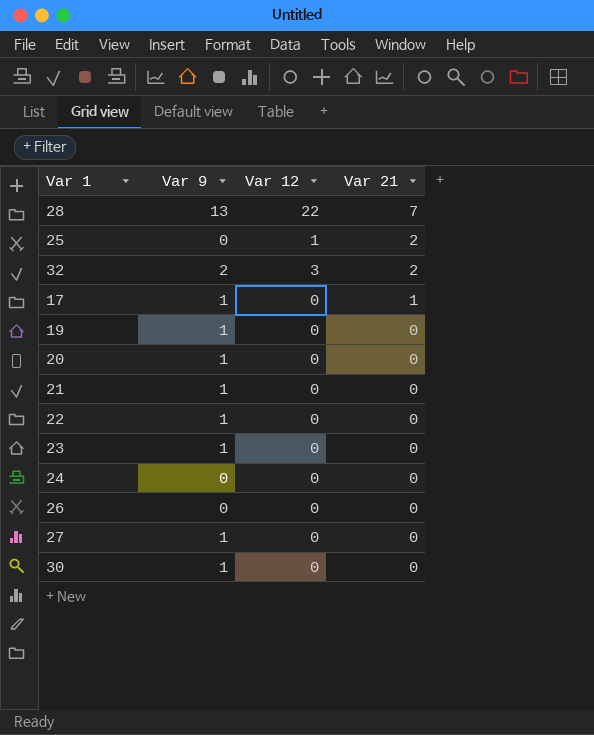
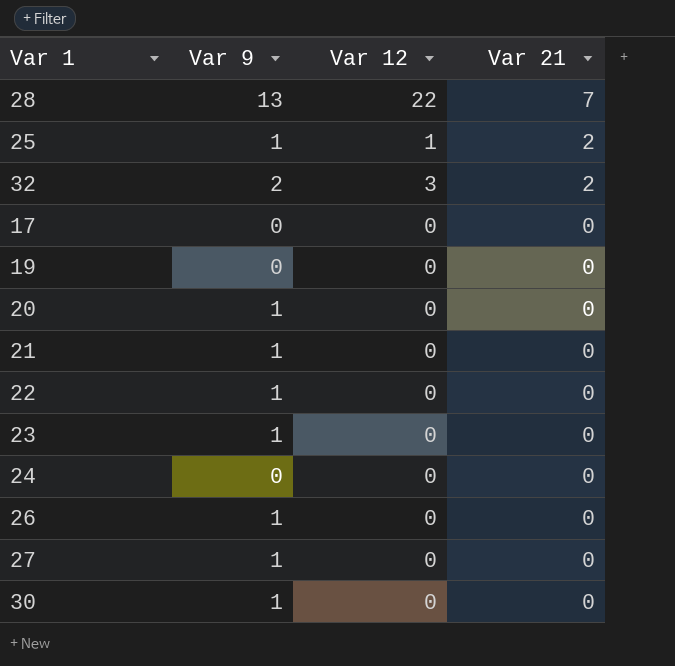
25 | Var 9: 0 -> 1
17 | Var 9: 1 -> 0
17 | Var 21: 1 -> 0
19 | Var 9: 1 -> 0
26 | Var 9: 0 -> 1

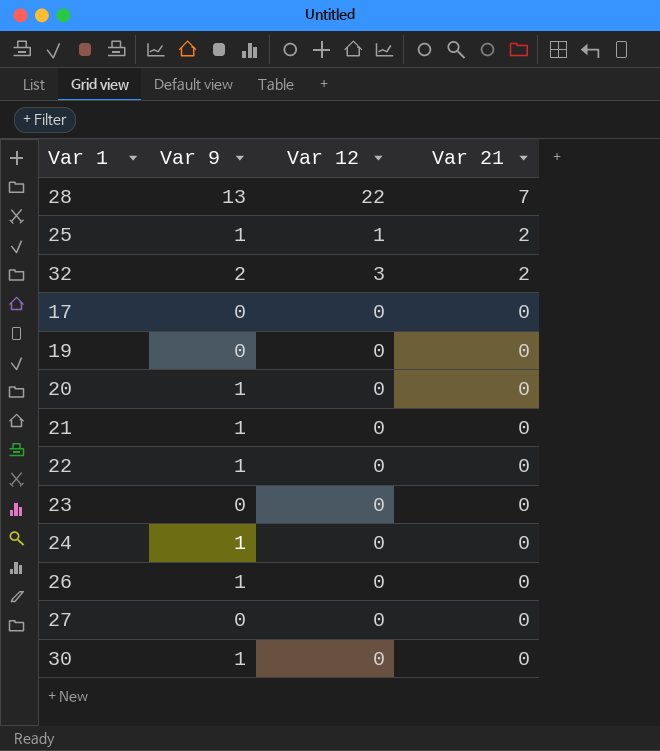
23 | Var 9: 1 -> 0
24 | Var 9: 0 -> 1
27 | Var 9: 1 -> 0

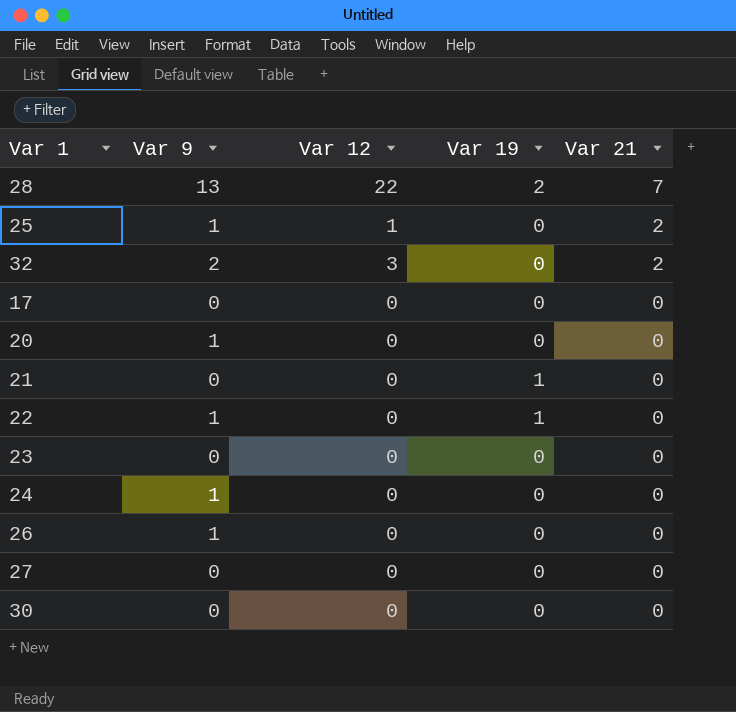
column Var 19 | position: none -> 4
row 19: 0 | 0 | 0 -> none
21 | Var 9: 1 -> 0
30 | Var 9: 1 -> 0

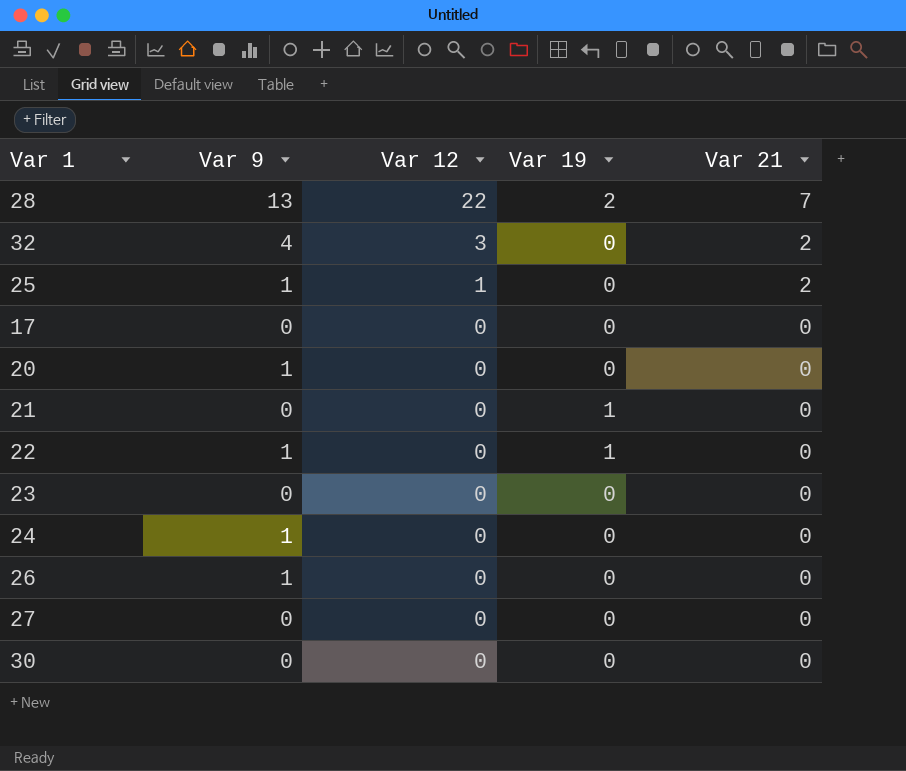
row order: Var 21 descending -> Var 12 descending
32 | Var 9: 2 -> 4

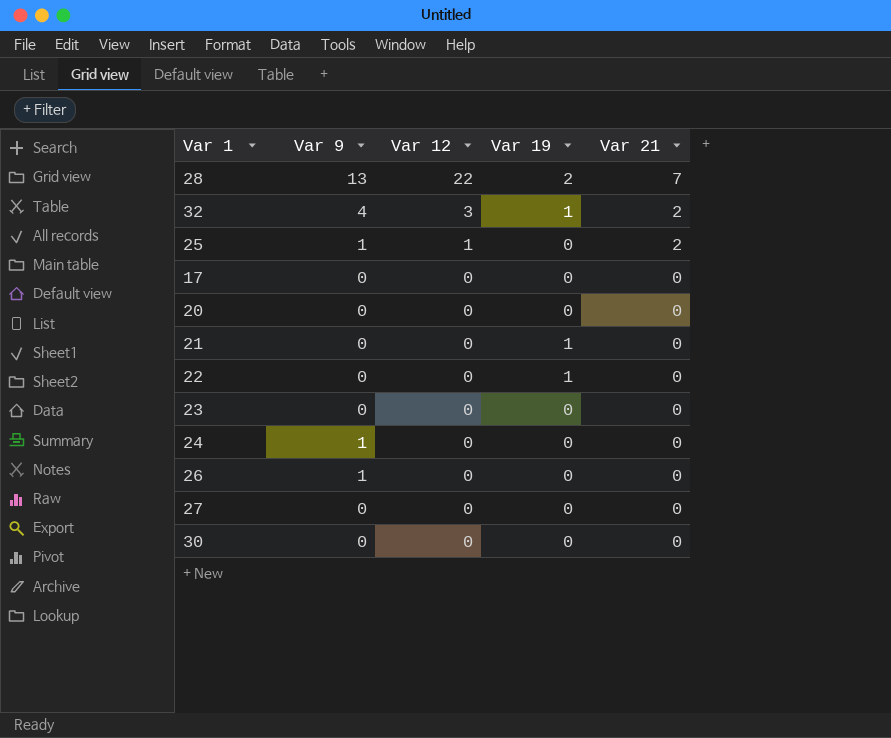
32 | Var 19: 0 -> 1
20 | Var 9: 1 -> 0
22 | Var 9: 1 -> 0

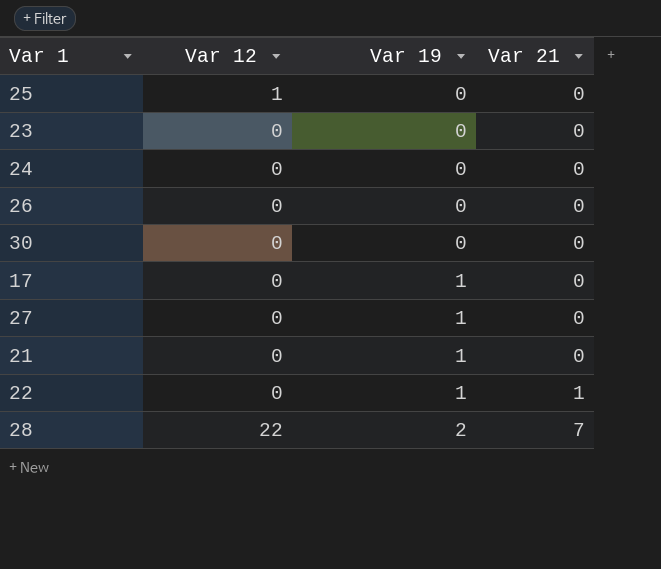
row order: Var 12 descending -> Var 19 ascending
column Var 9 | position: 2 -> none
row 32: 4 | 3 | 1 | 2 -> none
row 20: 0 | 0 | 0 | 0 -> none
25 | Var 21: 2 -> 0
17 | Var 19: 0 -> 1
27 | Var 19: 0 -> 1
22 | Var 21: 0 -> 1

